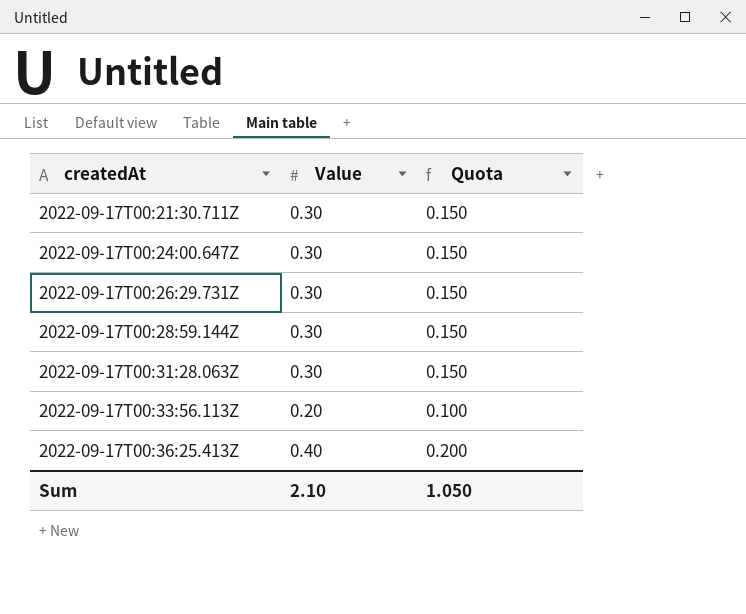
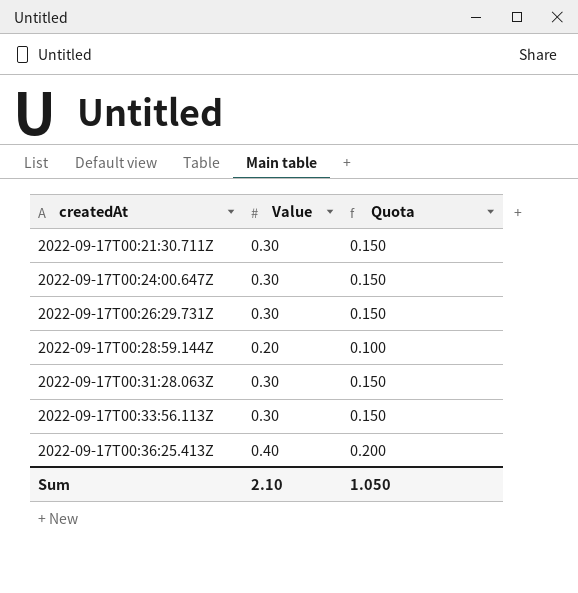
2022-09-17T00:28:59.144Z | Value: 0.30 -> 0.20
2022-09-17T00:28:59.144Z | Quota: 0.150 -> 0.100
2022-09-17T00:33:56.113Z | Value: 0.20 -> 0.30
2022-09-17T00:33:56.113Z | Quota: 0.100 -> 0.150

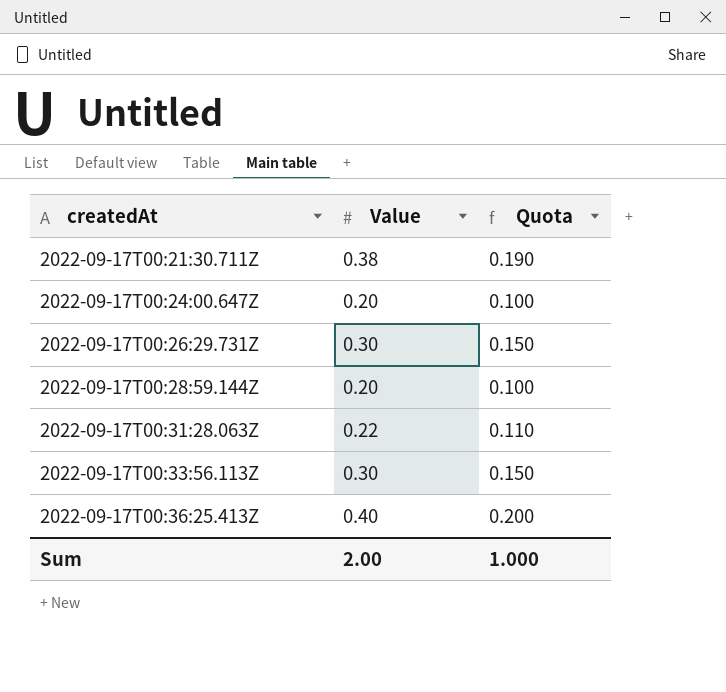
2022-09-17T00:21:30.711Z | Value: 0.30 -> 0.38
2022-09-17T00:21:30.711Z | Quota: 0.150 -> 0.190
2022-09-17T00:24:00.647Z | Value: 0.30 -> 0.20
2022-09-17T00:24:00.647Z | Quota: 0.150 -> 0.100
2022-09-17T00:31:28.063Z | Value: 0.30 -> 0.22
2022-09-17T00:31:28.063Z | Quota: 0.150 -> 0.110
Sum | Value: 2.10 -> 2.00
Sum | Quota: 1.050 -> 1.000

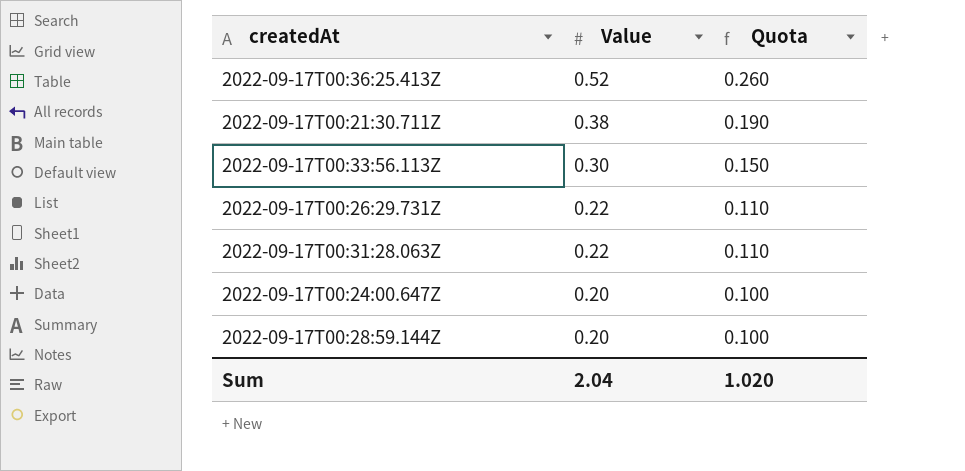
row order: createdAt ascending -> Value descending
2022-09-17T00:36:25.413Z | Value: 0.40 -> 0.52
2022-09-17T00:36:25.413Z | Quota: 0.200 -> 0.260
2022-09-17T00:26:29.731Z | Value: 0.30 -> 0.22
2022-09-17T00:26:29.731Z | Quota: 0.150 -> 0.110
Sum | Value: 2.00 -> 2.04
Sum | Quota: 1.000 -> 1.020

